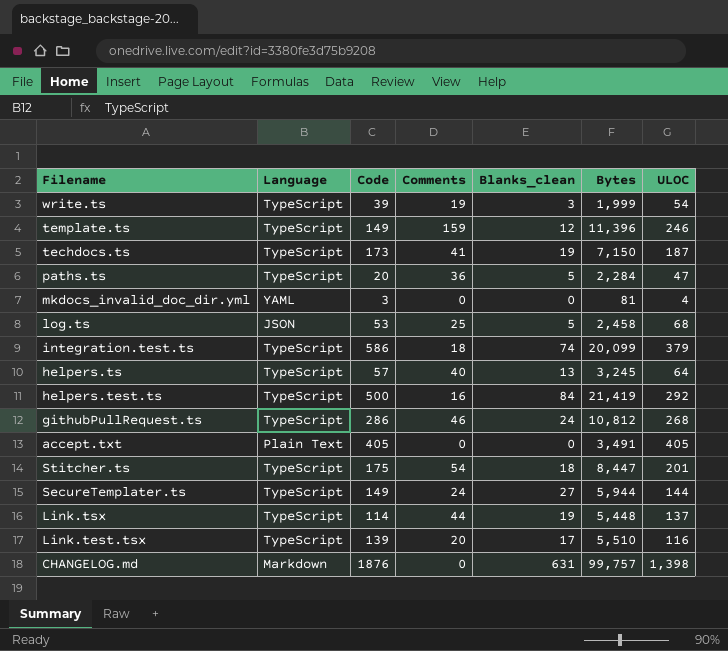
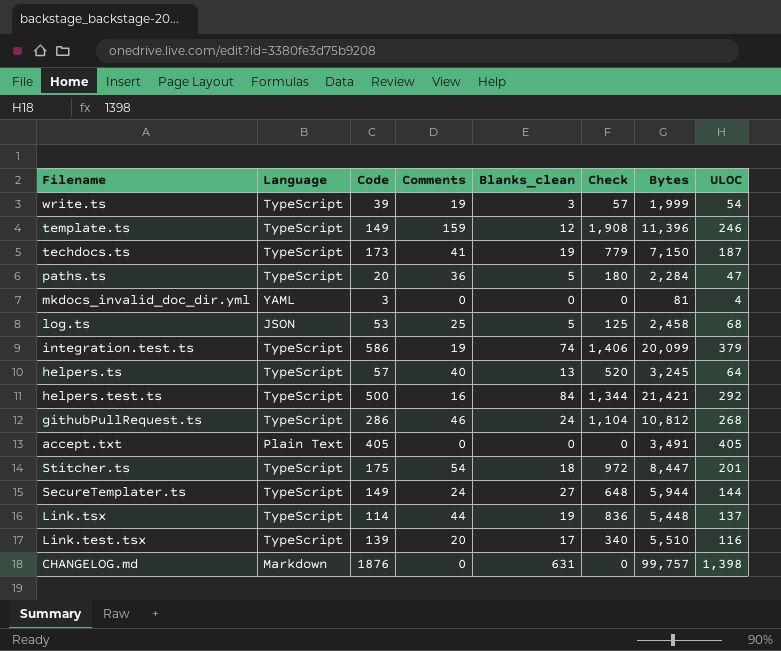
column Check | formula: none -> [Comments] * [Blanks_clean]
integration.test.ts | Comments: 18 -> 19
helpers.test.ts | Bytes: 21,419 -> 21,421

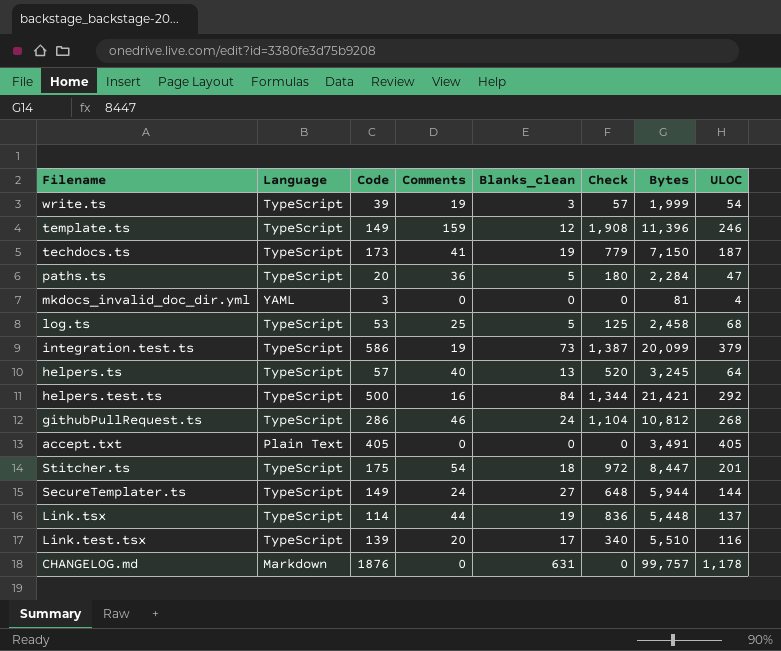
log.ts | Language: JSON -> TypeScript
integration.test.ts | Blanks_clean: 74 -> 73
integration.test.ts | Check: 1,406 -> 1,387
CHANGELOG.md | ULOC: 1,398 -> 1,178

